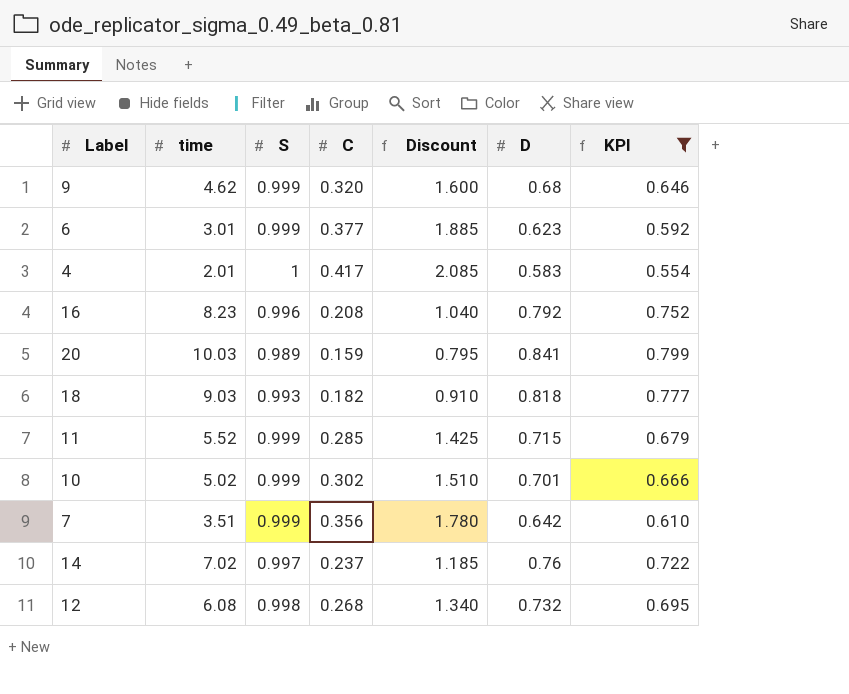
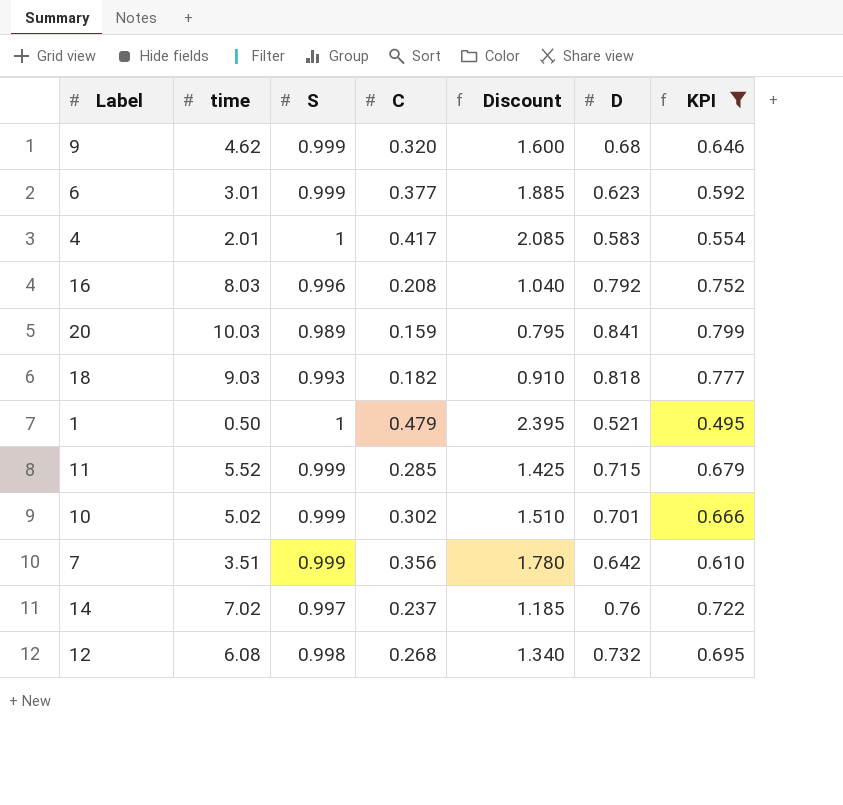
16 | time: 8.23 -> 8.03
row 1: none -> 0.50 | 1 | 0.479 | 2.395 | 0.521 | 0.495

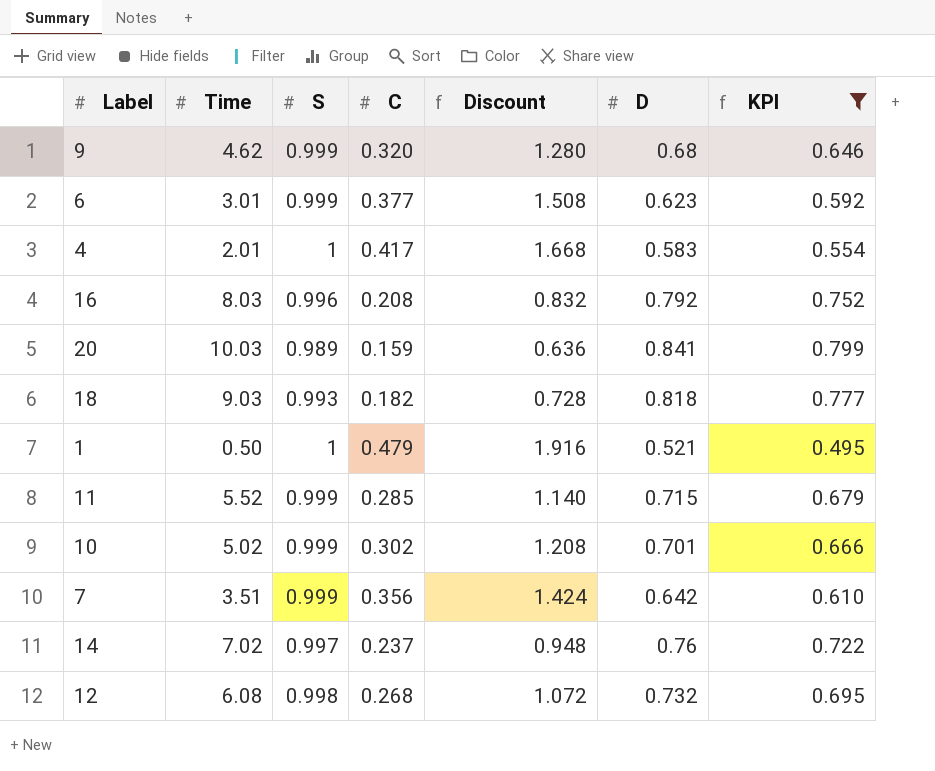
column name: time -> Time
column Discount | formula: [C] * 5 -> [C] * 4

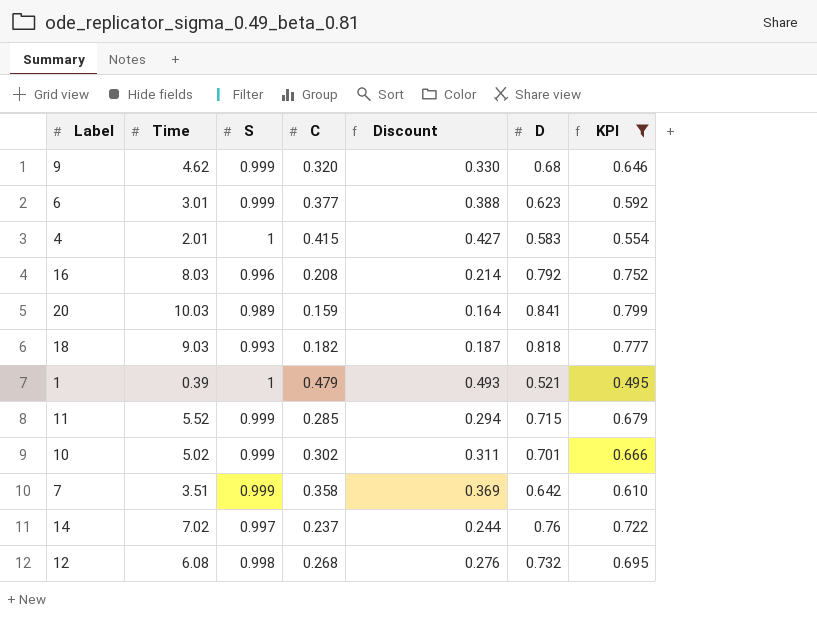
column Discount | formula: [C] * 4 -> [C] * 1.03
4 | C: 0.417 -> 0.415
1 | Time: 0.50 -> 0.39
7 | C: 0.356 -> 0.358

